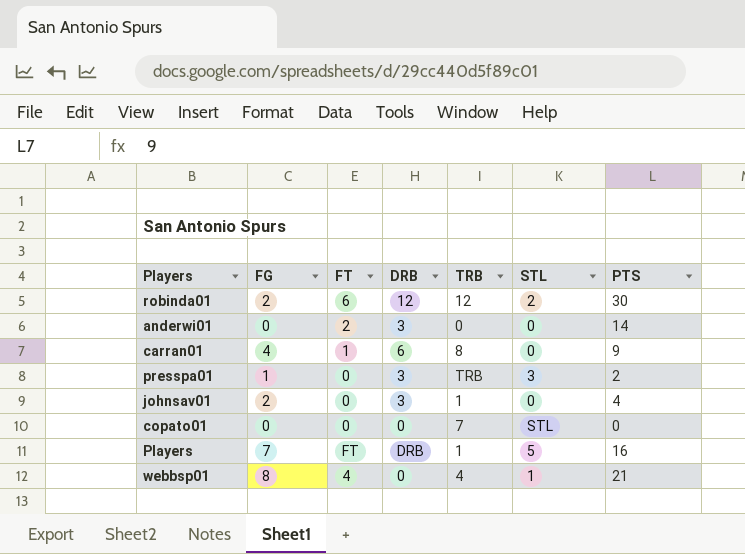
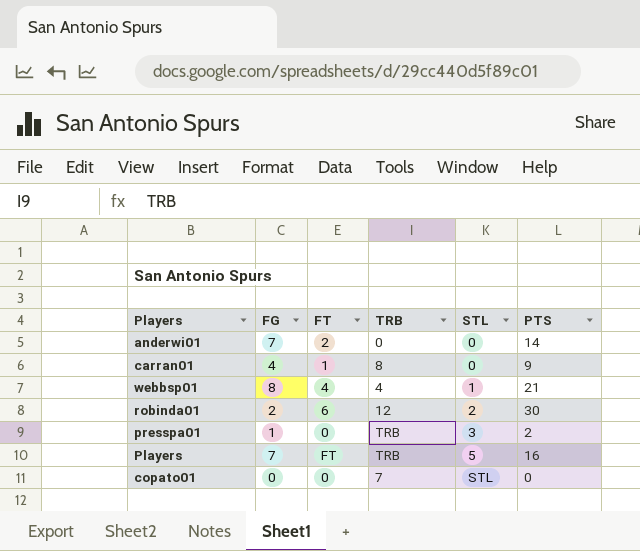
row order: none -> STL ascending
column DRB | position: 4 -> none
row johnsav01: 2 | 0 | 3 | 1 | 0 | 4 -> none
anderwi01 | FG: 0 -> 7
Players | TRB: 1 -> TRB

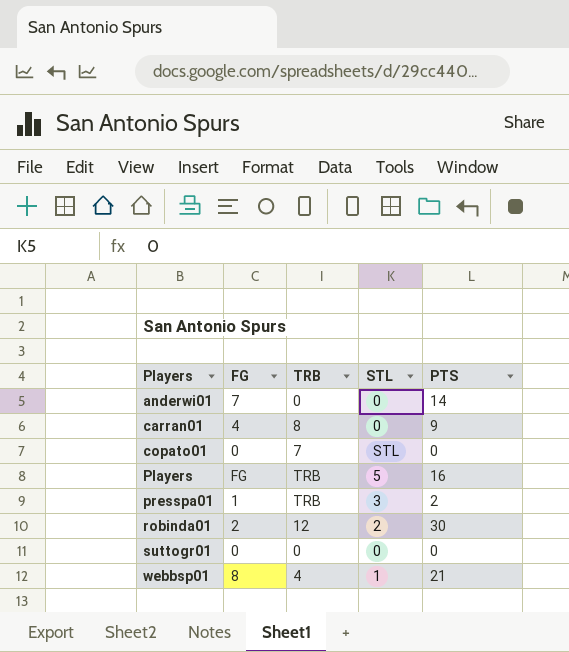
row order: STL ascending -> Players ascending
column FT | position: 3 -> none
Players | FG: 7 -> FG
row suttogr01: none -> 0 | 0 | 0 | 0

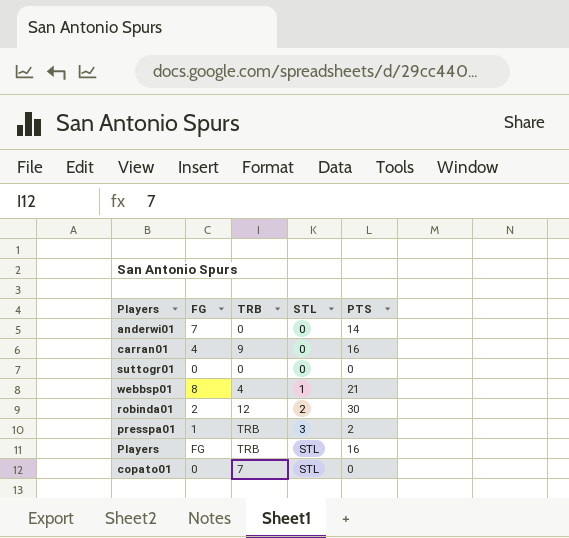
row order: Players ascending -> STL ascending
carran01 | TRB: 8 -> 9
carran01 | PTS: 9 -> 16
Players | STL: 5 -> STL

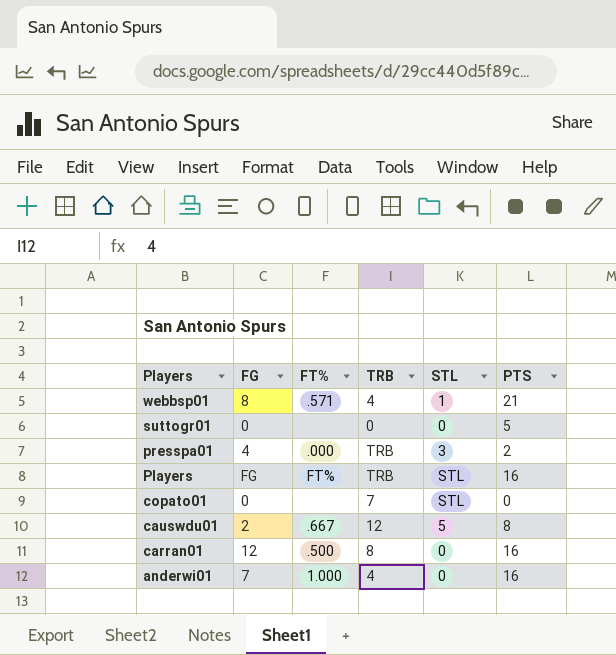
row order: STL ascending -> Players descending
column FT% | position: none -> 3
row robinda01: 2 | 12 | 2 | 30 -> none
suttogr01 | PTS: 0 -> 5
presspa01 | FG: 1 -> 4
row causwdu01: none -> 2 | .667 | 12 | 5 | 8
carran01 | FG: 4 -> 12
carran01 | TRB: 9 -> 8
anderwi01 | TRB: 0 -> 4
anderwi01 | PTS: 14 -> 16

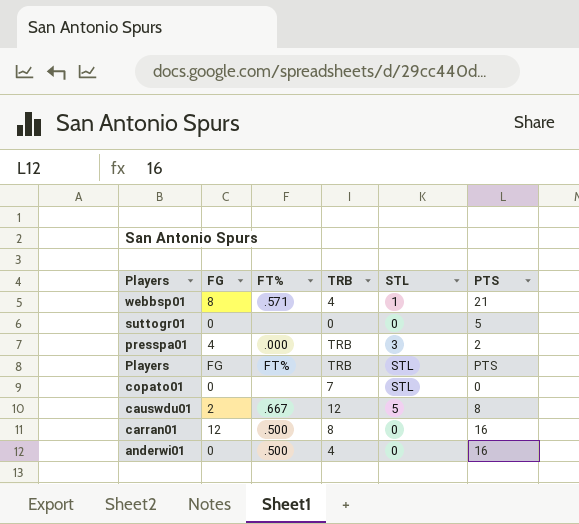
Players | PTS: 16 -> PTS
anderwi01 | FG: 7 -> 0
anderwi01 | FT%: 1.000 -> .500

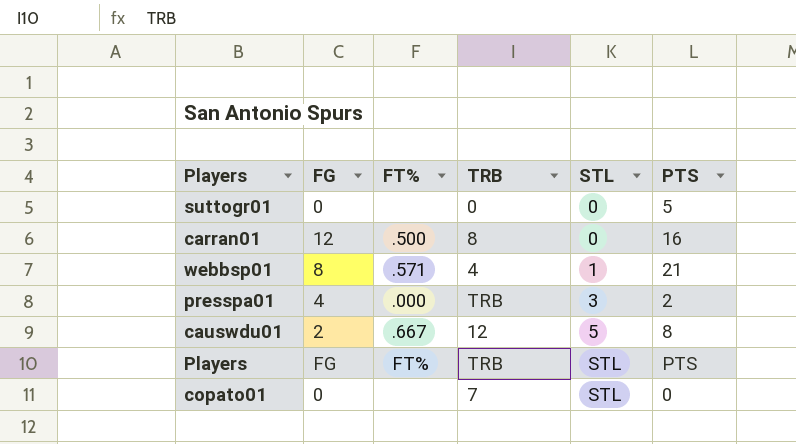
row order: Players descending -> STL ascending
row anderwi01: 0 | .500 | 4 | 0 | 16 -> none

